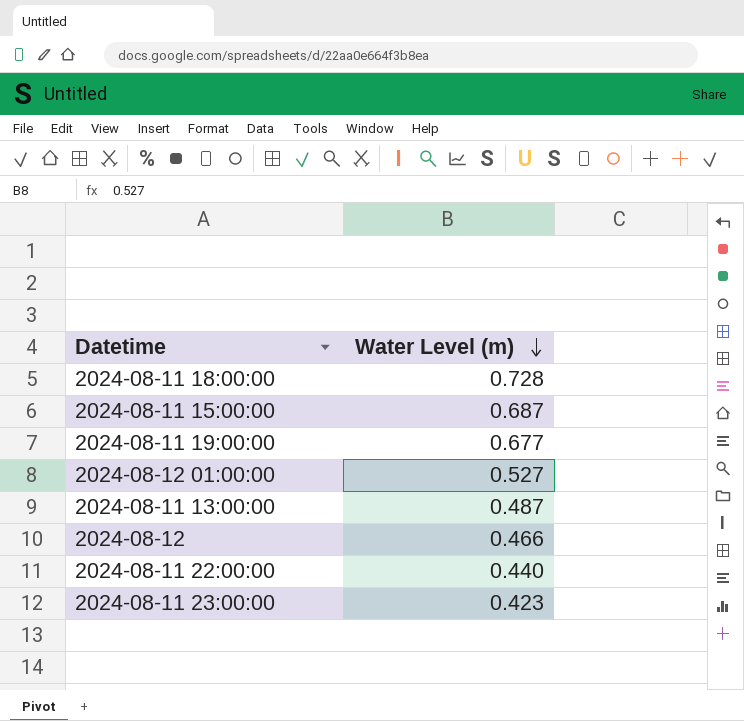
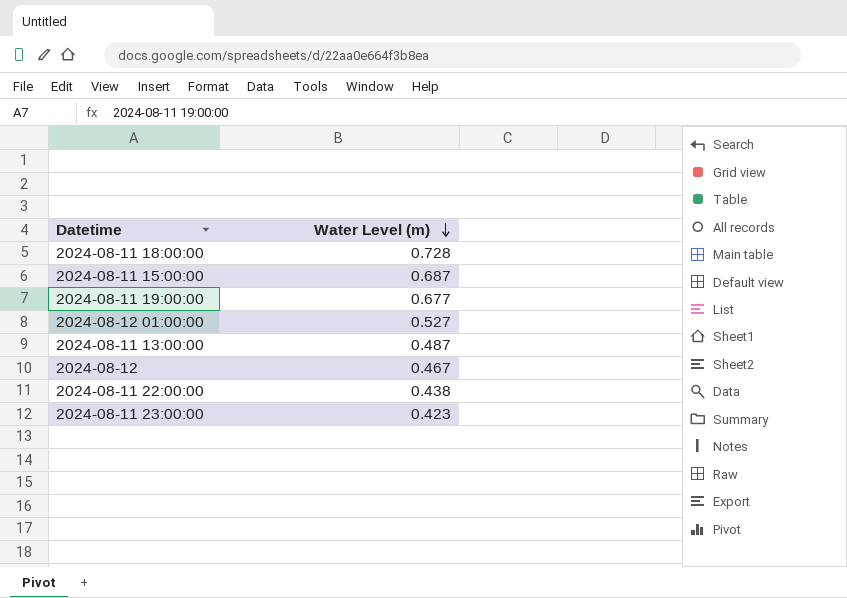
2024-08-12 | Water Level (m): 0.466 -> 0.467
2024-08-11 22:00:00 | Water Level (m): 0.440 -> 0.438

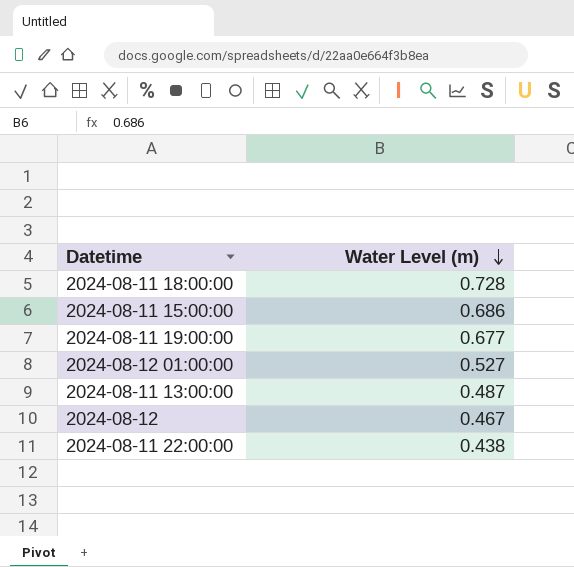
row 2024-08-11 23:00:00: 0.423 -> none
2024-08-11 15:00:00 | Water Level (m): 0.687 -> 0.686

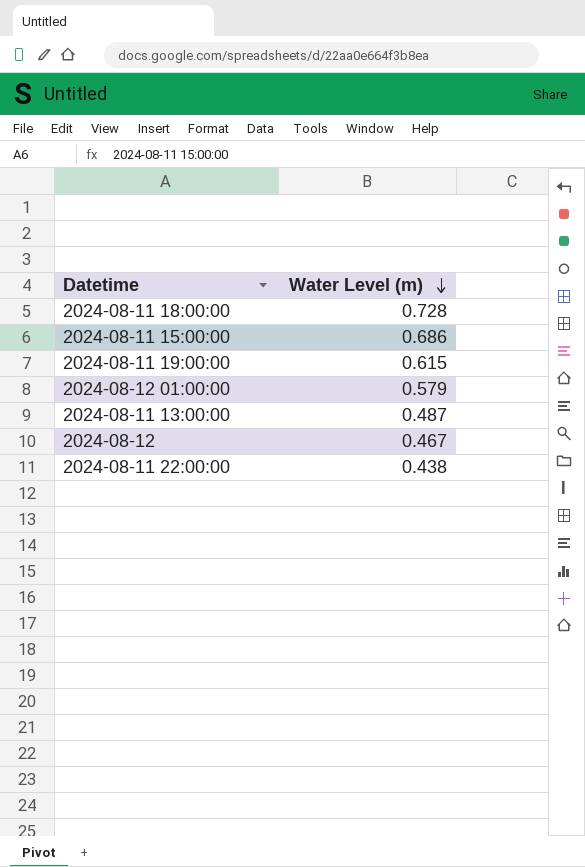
2024-08-11 19:00:00 | Water Level (m): 0.677 -> 0.615
2024-08-12 01:00:00 | Water Level (m): 0.527 -> 0.579

